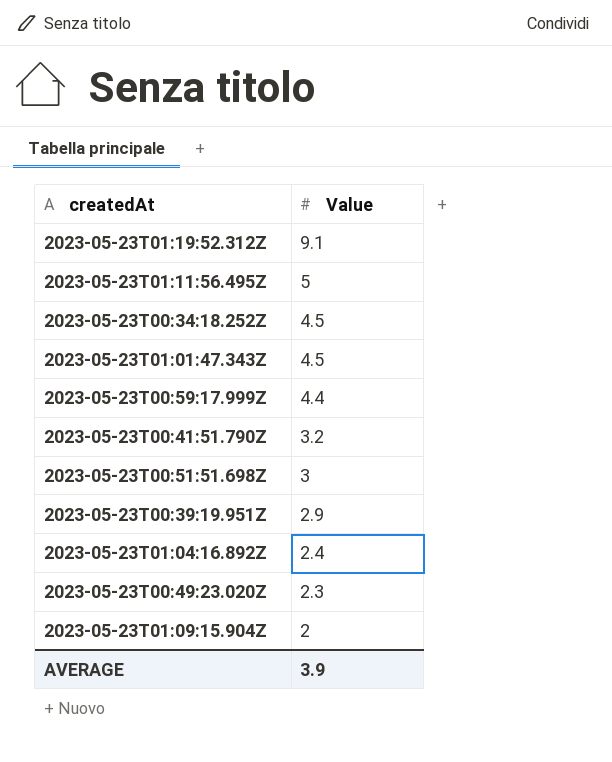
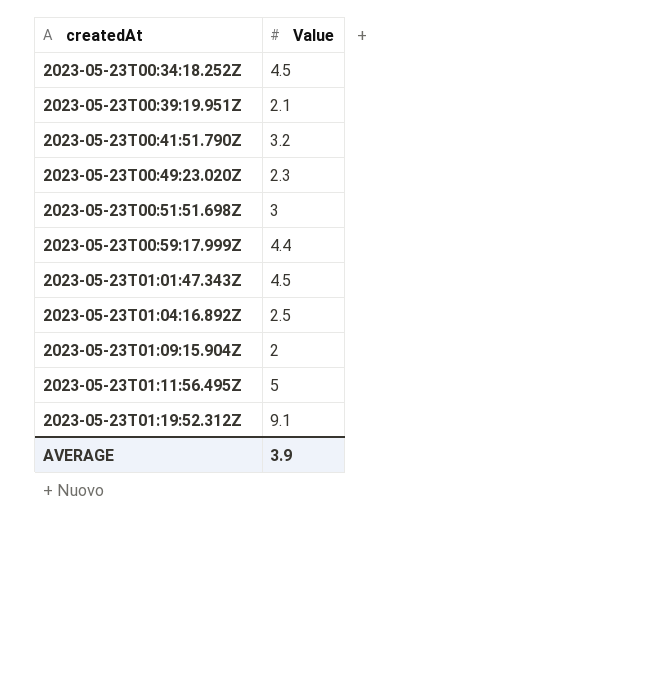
row order: Value descending -> createdAt ascending
2023-05-23T00:39:19.951Z | Value: 2.9 -> 2.1
2023-05-23T01:04:16.892Z | Value: 2.4 -> 2.5

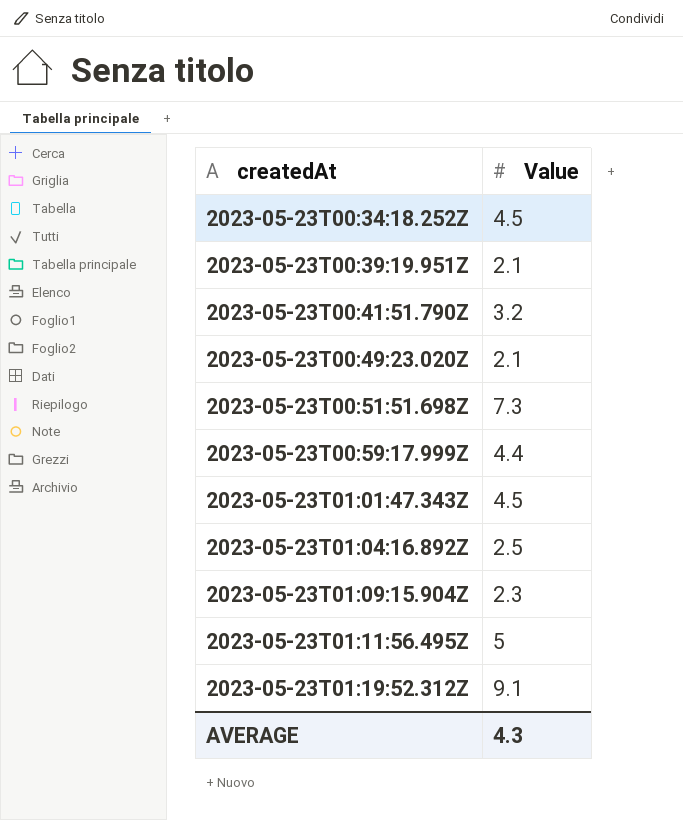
2023-05-23T00:49:23.020Z | Value: 2.3 -> 2.1
2023-05-23T00:51:51.698Z | Value: 3 -> 7.3
2023-05-23T01:09:15.904Z | Value: 2 -> 2.3
AVERAGE | Value: 3.9 -> 4.3

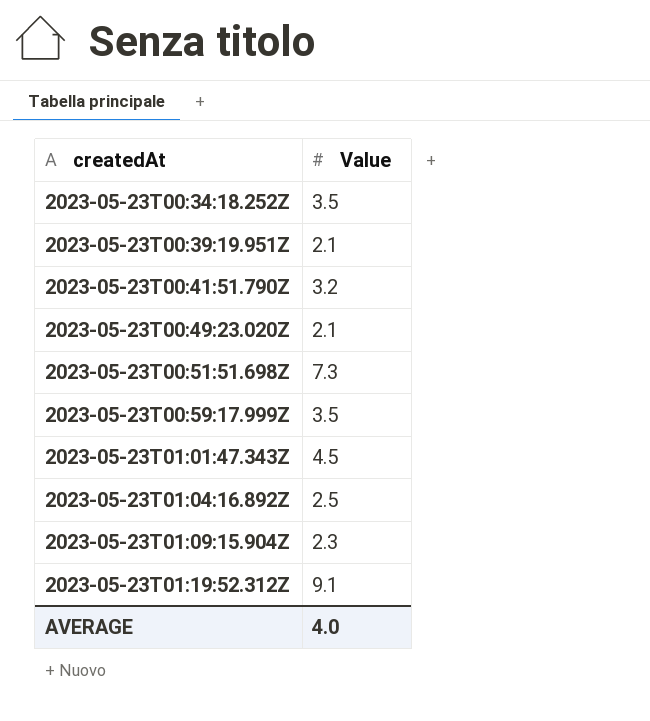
row 2023-05-23T01:11:56.495Z: 5 -> none
2023-05-23T00:34:18.252Z | Value: 4.5 -> 3.5
2023-05-23T00:59:17.999Z | Value: 4.4 -> 3.5
AVERAGE | Value: 4.3 -> 4.0

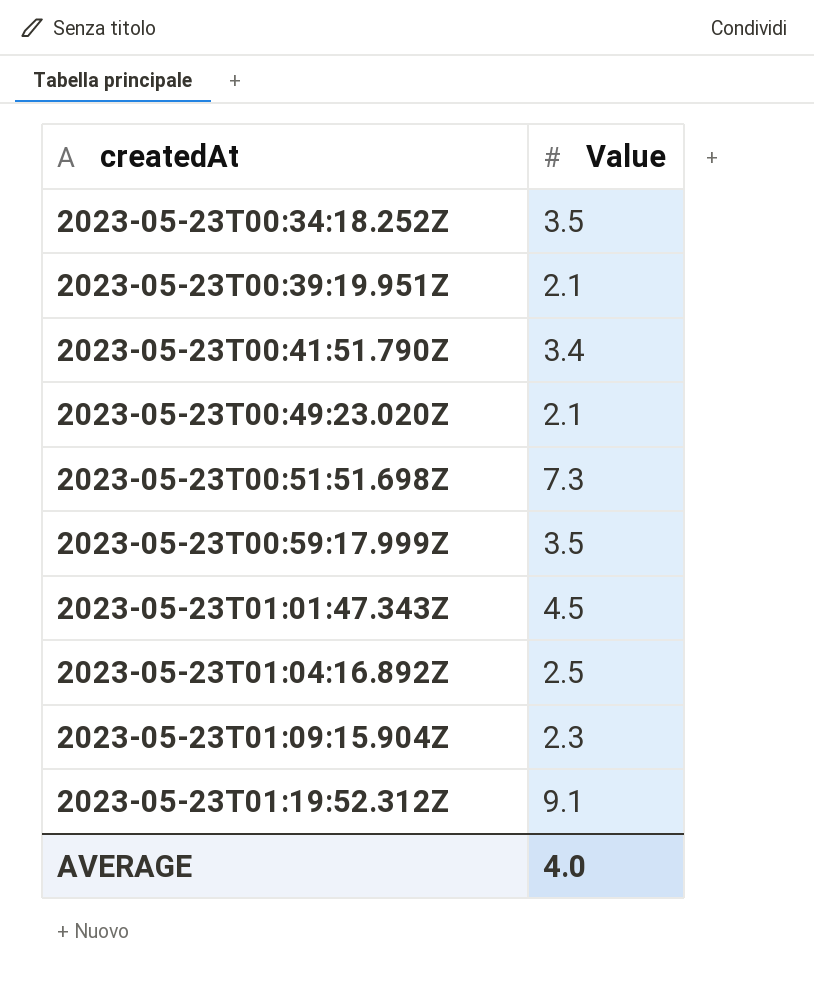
2023-05-23T00:41:51.790Z | Value: 3.2 -> 3.4

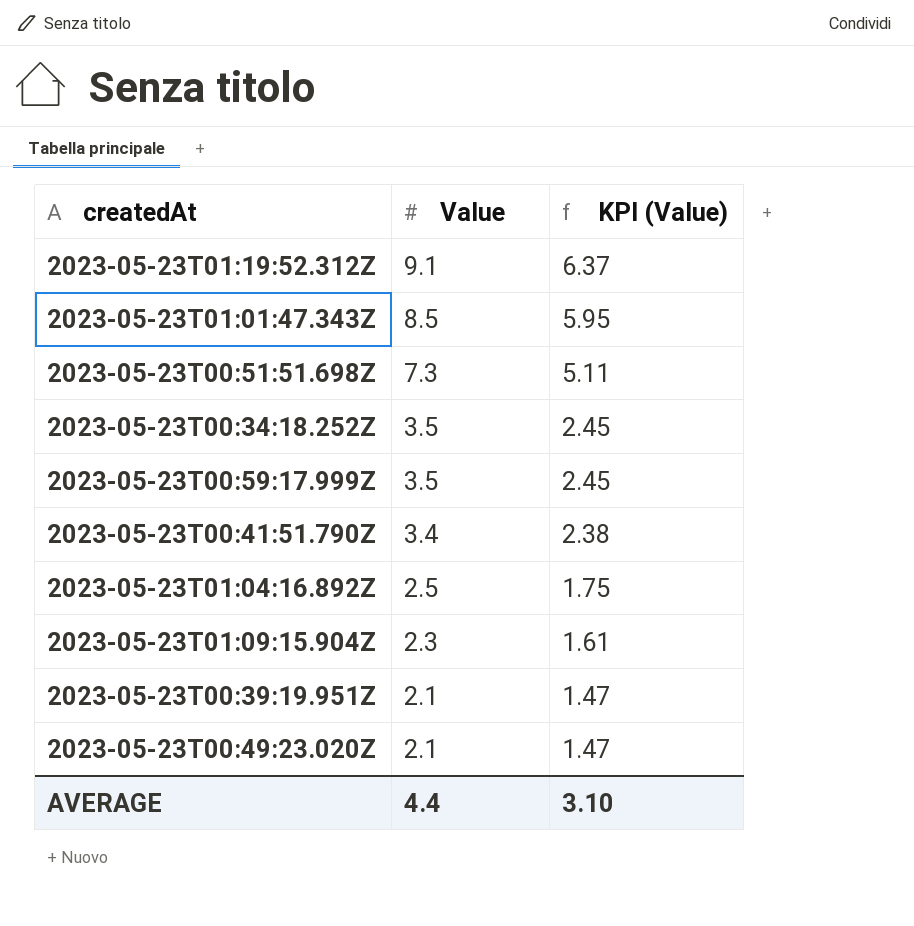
row order: createdAt ascending -> Value descending
column KPI (Value) | formula: none -> [Value] * 0.7
2023-05-23T01:01:47.343Z | Value: 4.5 -> 8.5
AVERAGE | Value: 4.0 -> 4.4

